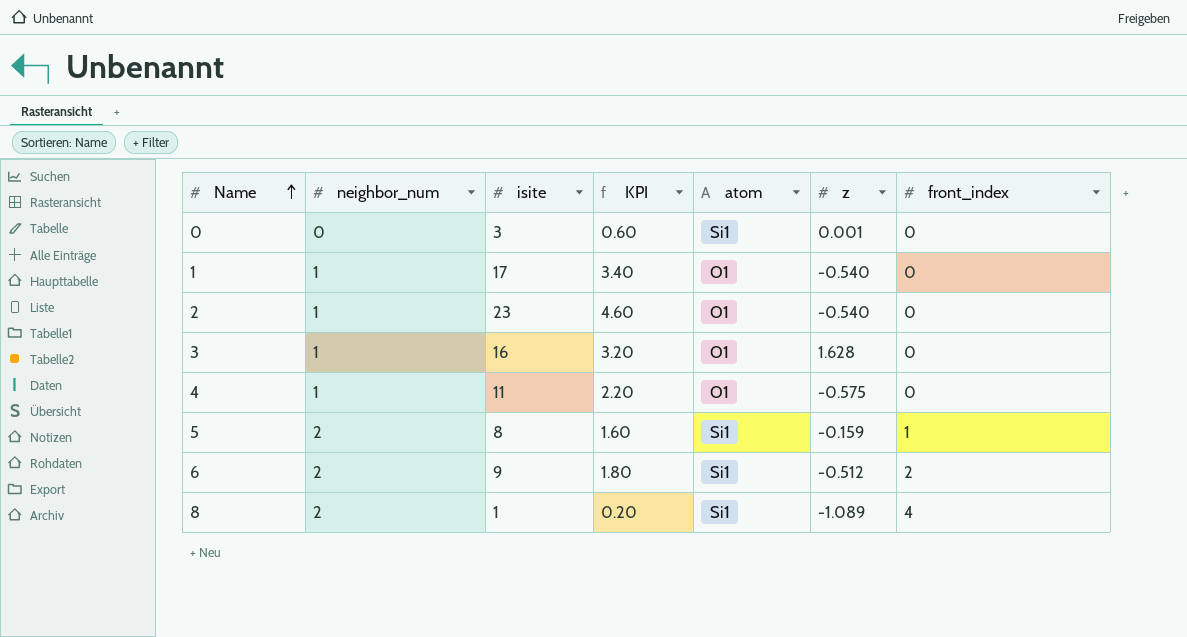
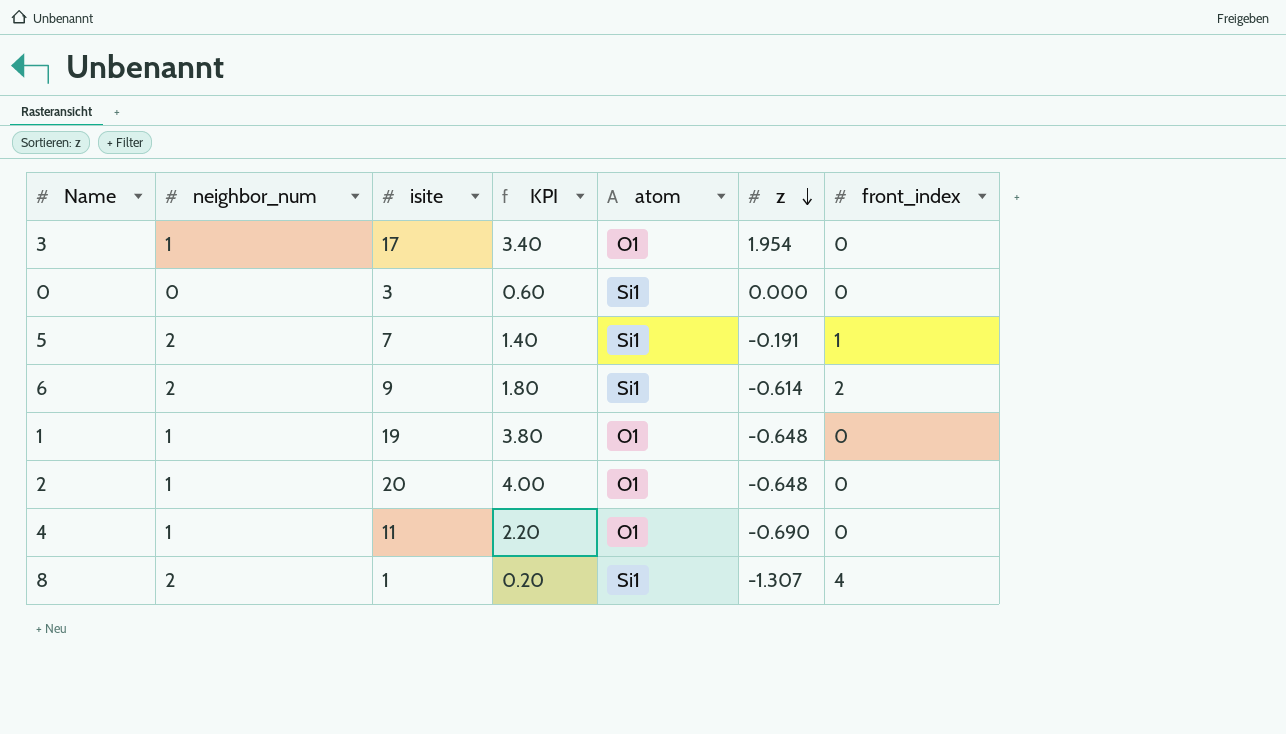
row order: Name ascending -> z descending
3 | isite: 16 -> 17
3 | KPI: 3.20 -> 3.40
3 | z: 1.628 -> 1.954
0 | z: 0.001 -> 0.000
5 | isite: 8 -> 7
5 | KPI: 1.60 -> 1.40
5 | z: -0.159 -> -0.191
6 | z: -0.512 -> -0.614
1 | isite: 17 -> 19
1 | KPI: 3.40 -> 3.80
1 | z: -0.540 -> -0.648
2 | isite: 23 -> 20
2 | KPI: 4.60 -> 4.00
2 | z: -0.540 -> -0.648
4 | z: -0.575 -> -0.690
8 | z: -1.089 -> -1.307

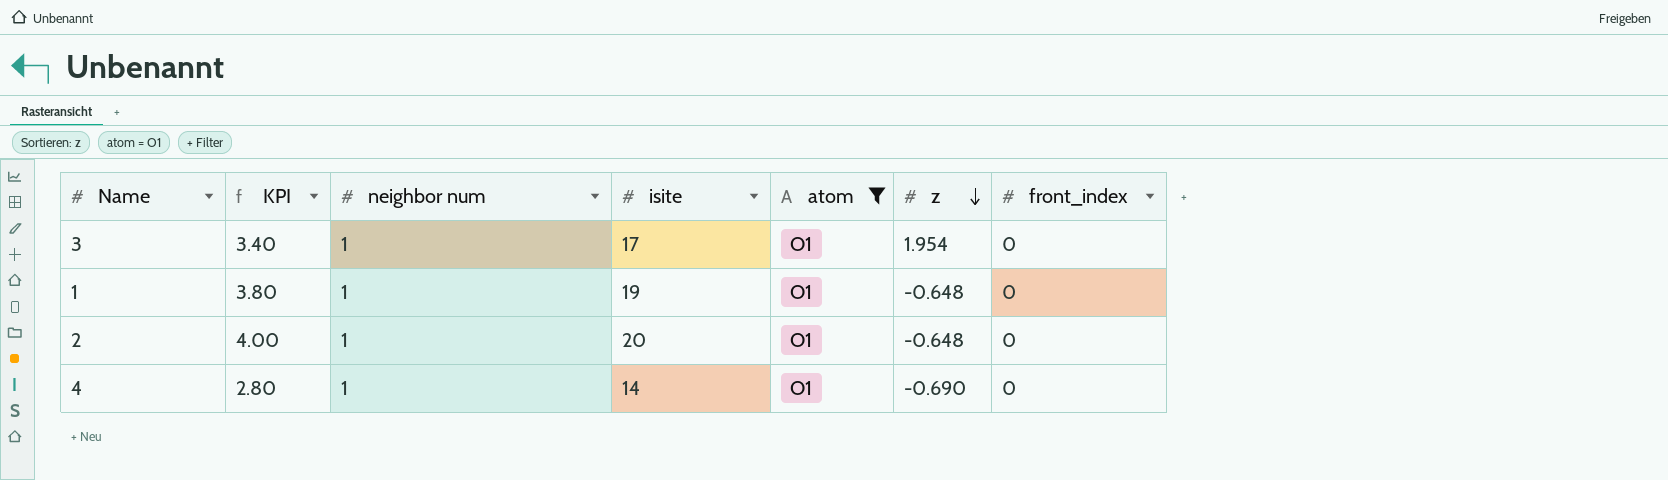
filter: none -> atom = O1
column KPI | position: 4 -> 2
column name: neighbor_num -> neighbor num
4 | KPI: 2.20 -> 2.80
4 | isite: 11 -> 14

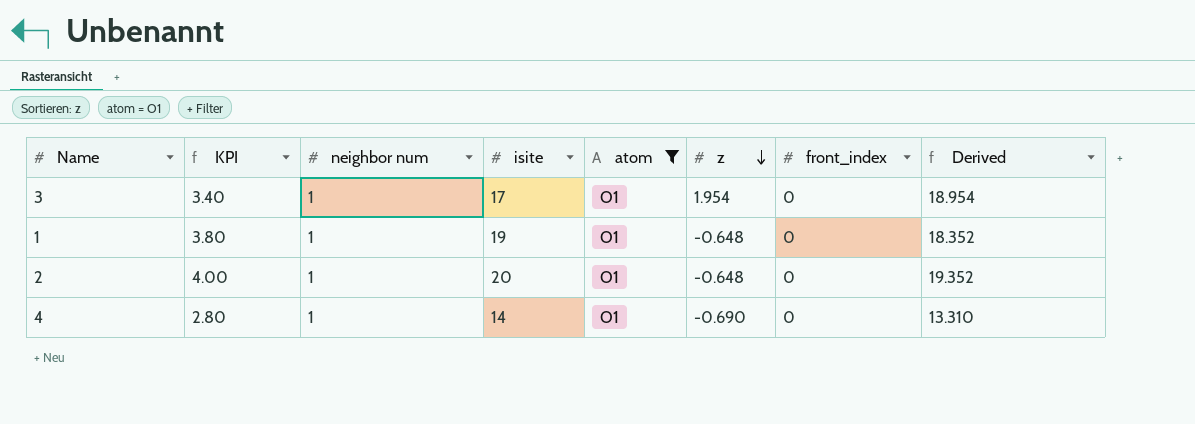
column Derived | formula: none -> [isite] + [z]

